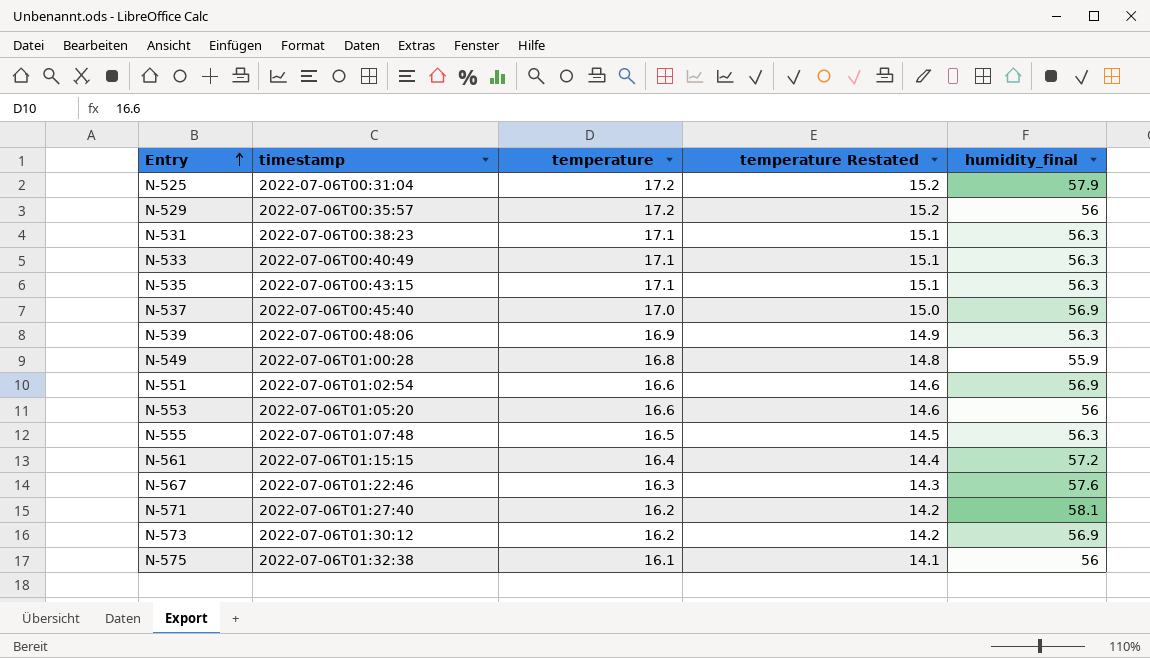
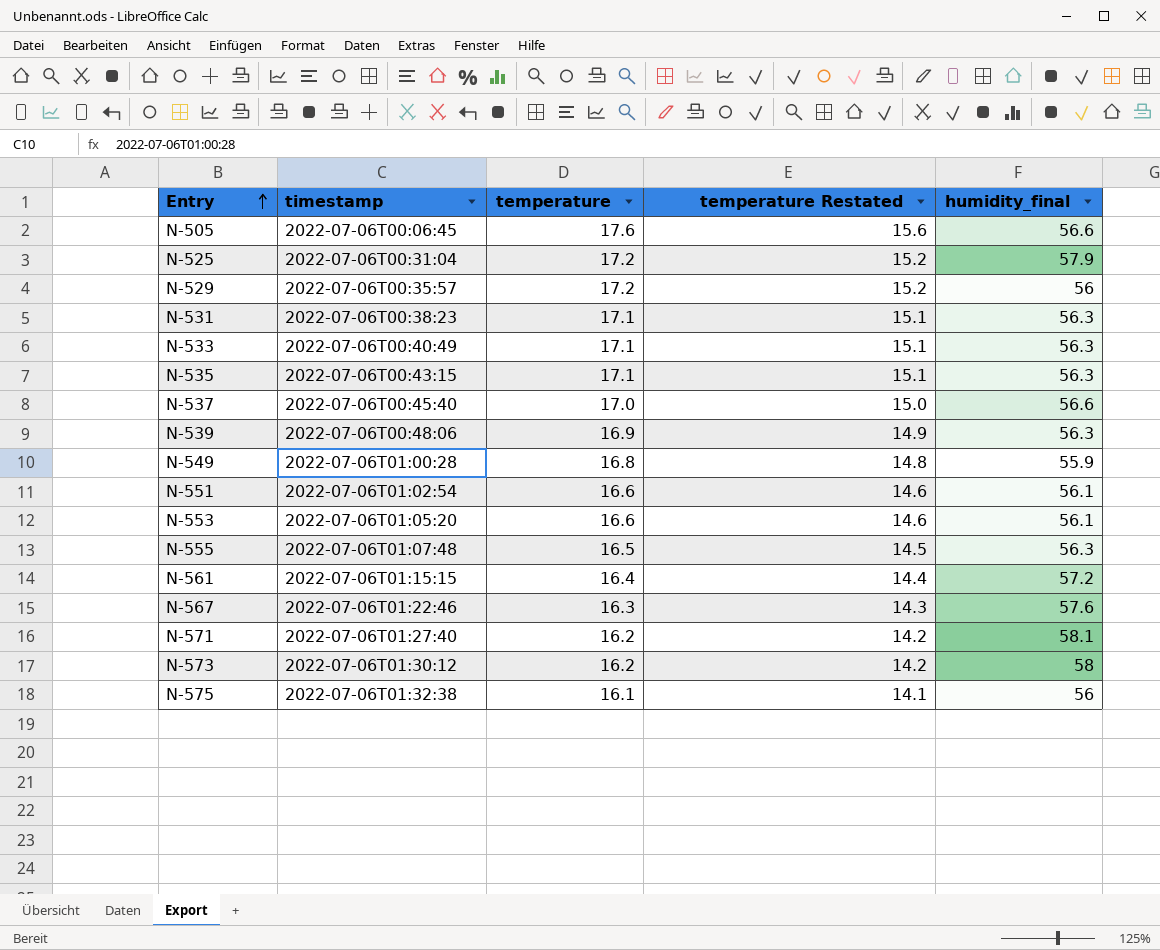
row N-505: none -> 2022-07-06T00:06:45 | 17.6 | 15.6 | 56.6
N-537 | humidity_final: 56.9 -> 56.6
N-551 | humidity_final: 56.9 -> 56.1
N-553 | humidity_final: 56 -> 56.1
N-573 | humidity_final: 56.9 -> 58

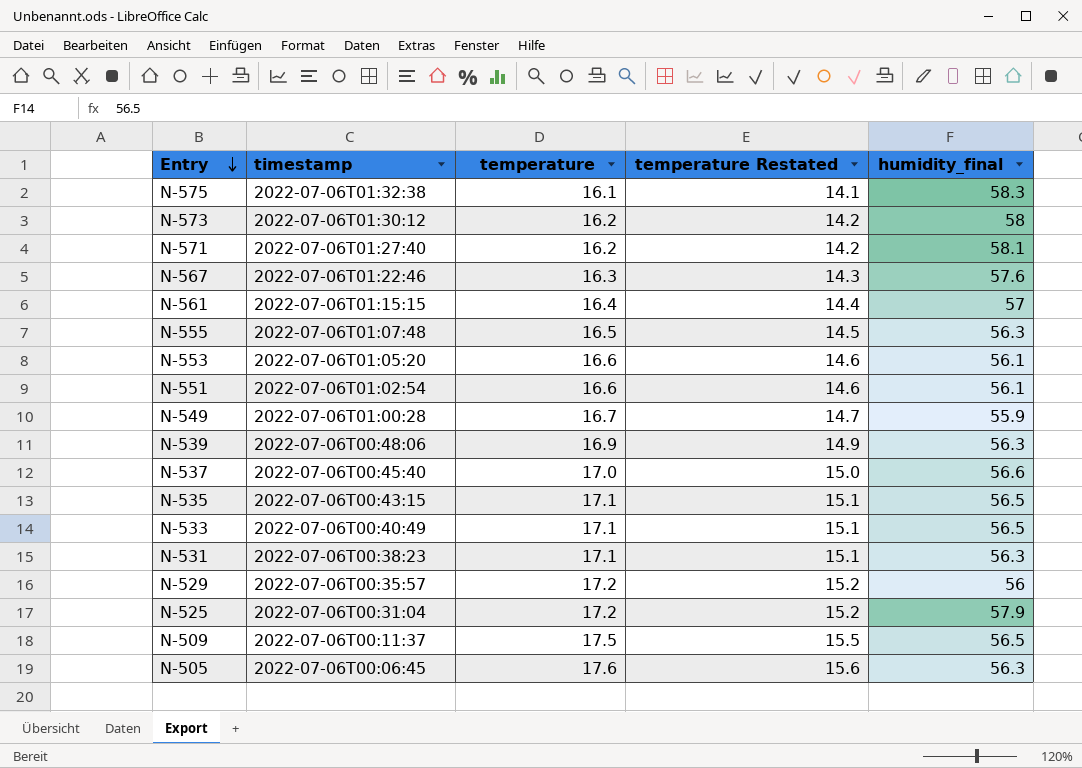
row order: Entry ascending -> Entry descending
N-575 | humidity_final: 56 -> 58.3
N-561 | humidity_final: 57.2 -> 57
N-549 | temperature: 16.8 -> 16.7
N-549 | temperature Restated: 14.8 -> 14.7
N-535 | humidity_final: 56.3 -> 56.5
N-533 | humidity_final: 56.3 -> 56.5
row N-509: none -> 2022-07-06T00:11:37 | 17.5 | 15.5 | 56.5
N-505 | humidity_final: 56.6 -> 56.3

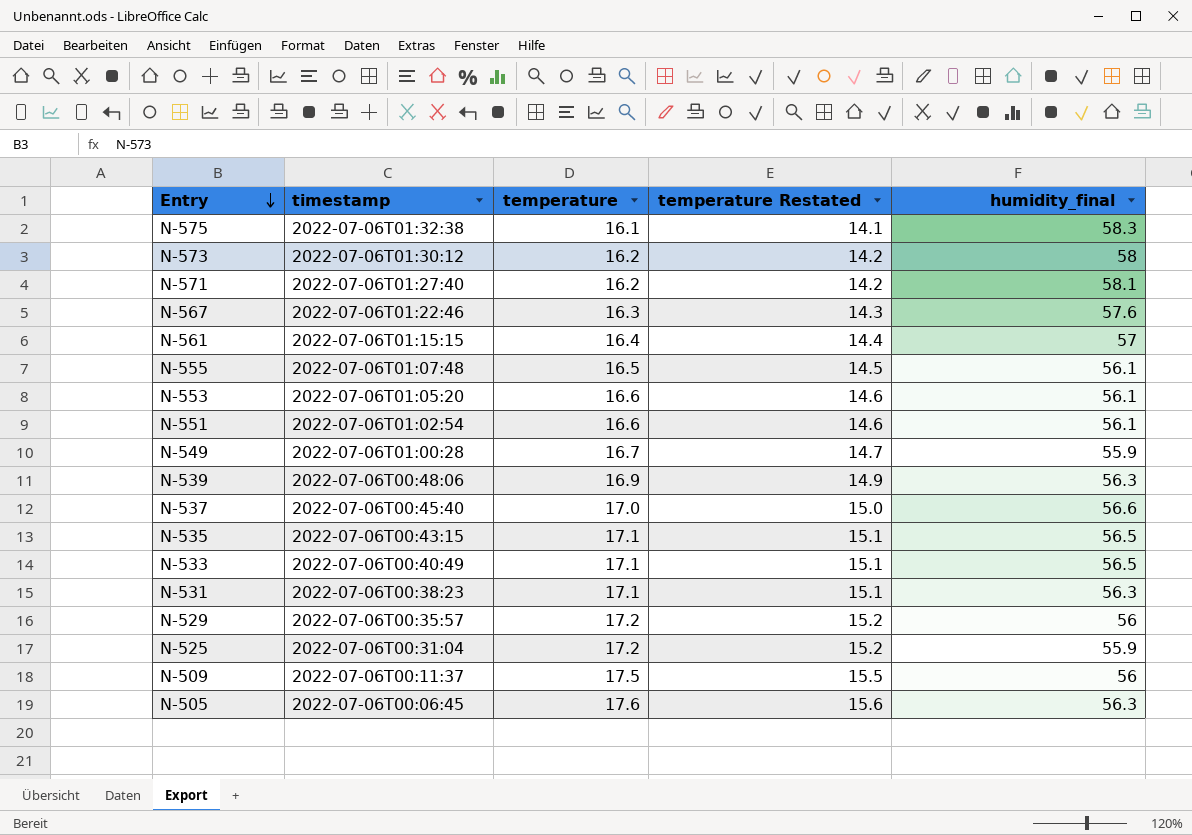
N-555 | humidity_final: 56.3 -> 56.1
N-525 | humidity_final: 57.9 -> 55.9
N-509 | humidity_final: 56.5 -> 56

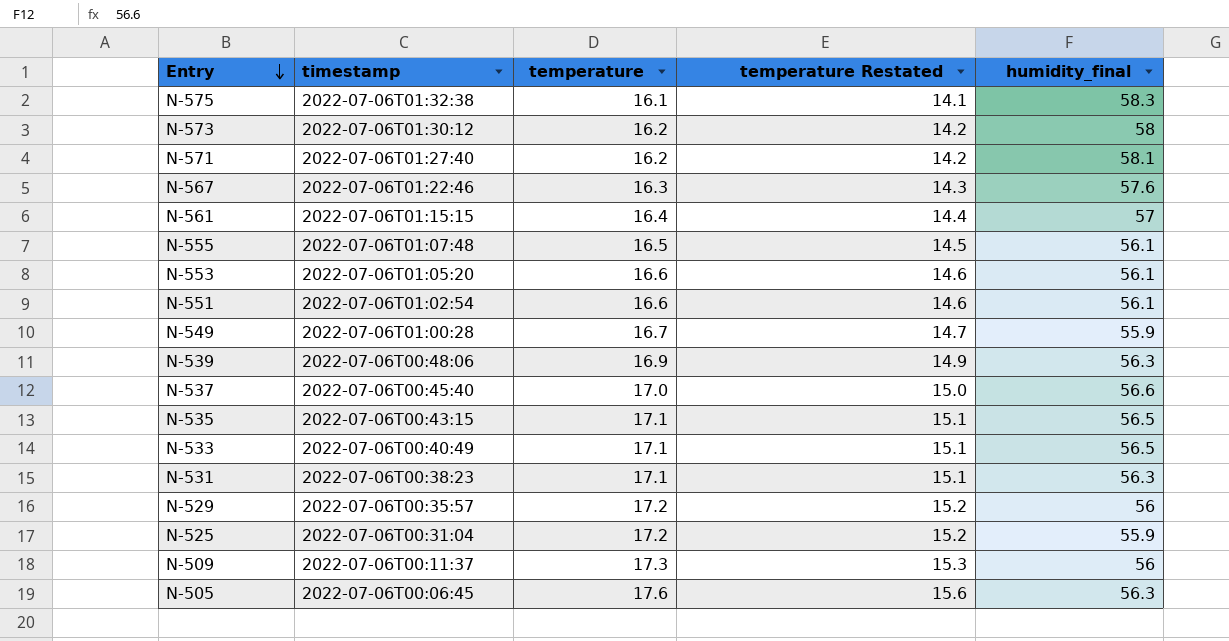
N-509 | temperature: 17.5 -> 17.3
N-509 | temperature Restated: 15.5 -> 15.3

